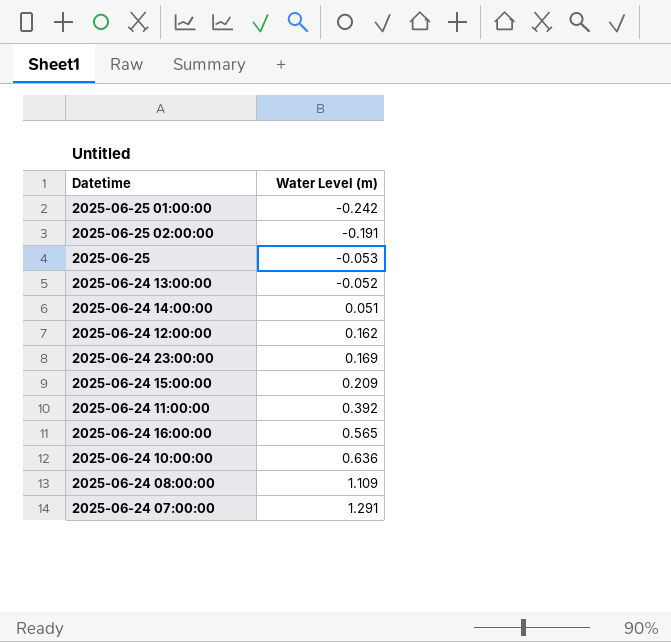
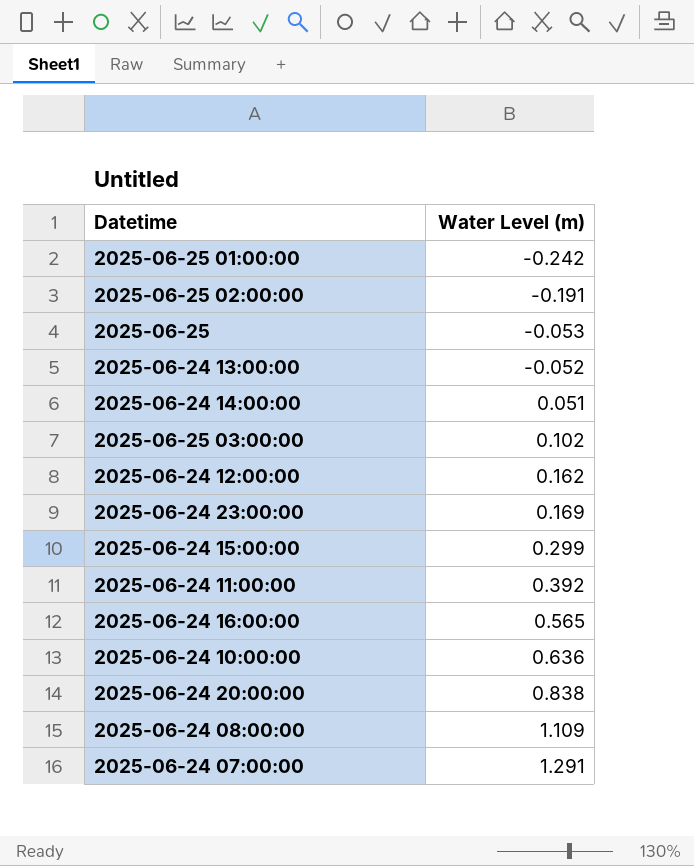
row 2025-06-25 03:00:00: none -> 0.102
2025-06-24 15:00:00 | Water Level (m): 0.209 -> 0.299
row 2025-06-24 20:00:00: none -> 0.838

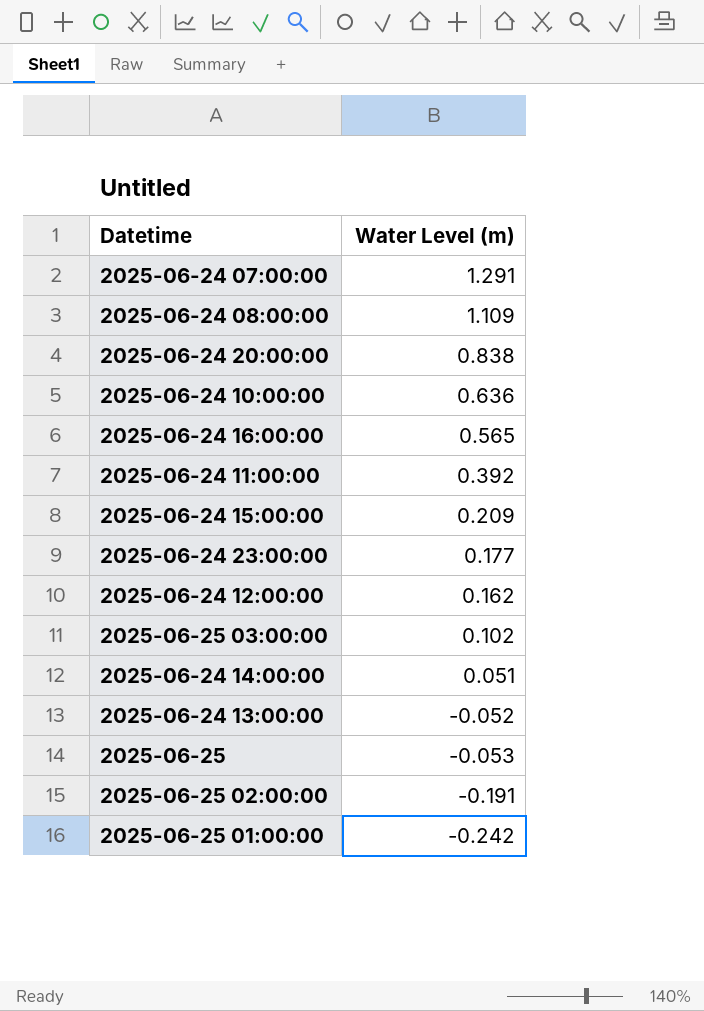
row order: Water Level (m) ascending -> Water Level (m) descending
2025-06-24 15:00:00 | Water Level (m): 0.299 -> 0.209
2025-06-24 23:00:00 | Water Level (m): 0.169 -> 0.177

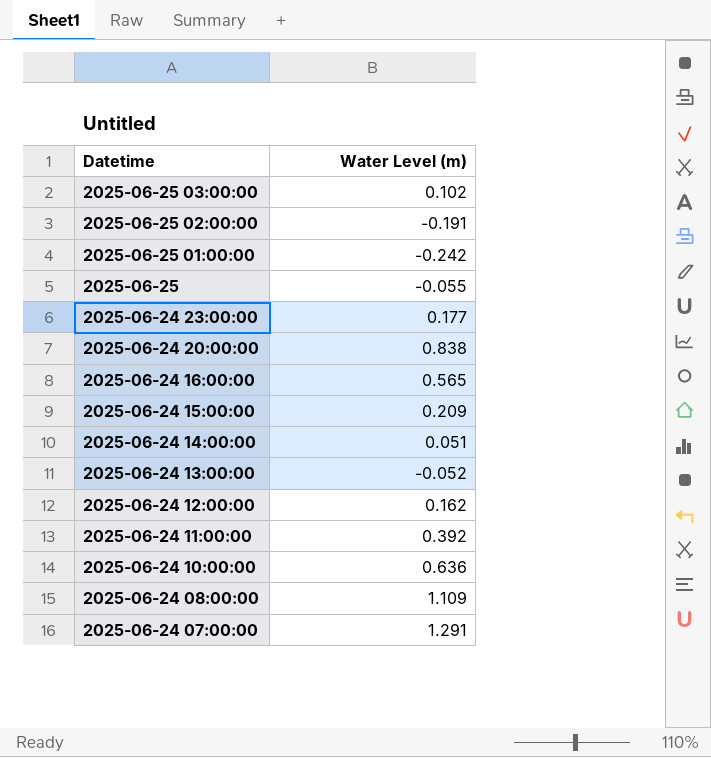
row order: Water Level (m) descending -> Datetime descending
2025-06-25 | Water Level (m): -0.053 -> -0.055

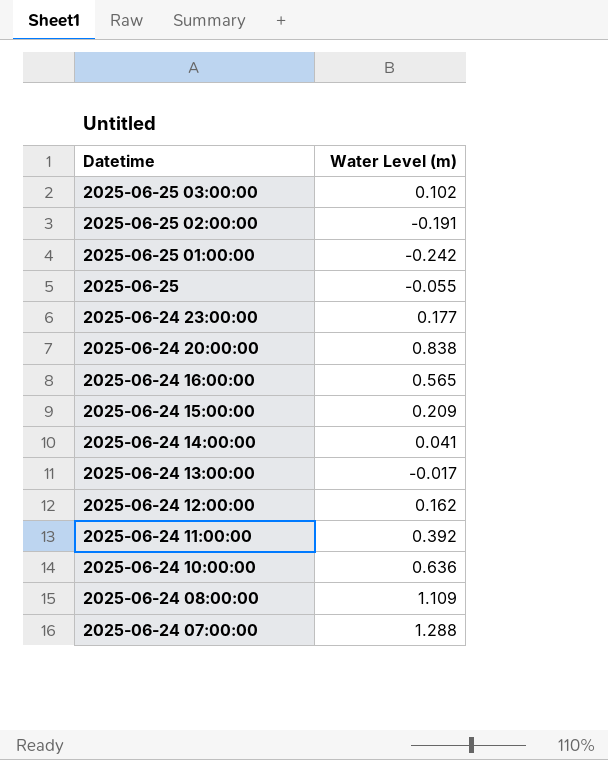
2025-06-24 14:00:00 | Water Level (m): 0.051 -> 0.041
2025-06-24 13:00:00 | Water Level (m): -0.052 -> -0.017
2025-06-24 07:00:00 | Water Level (m): 1.291 -> 1.288

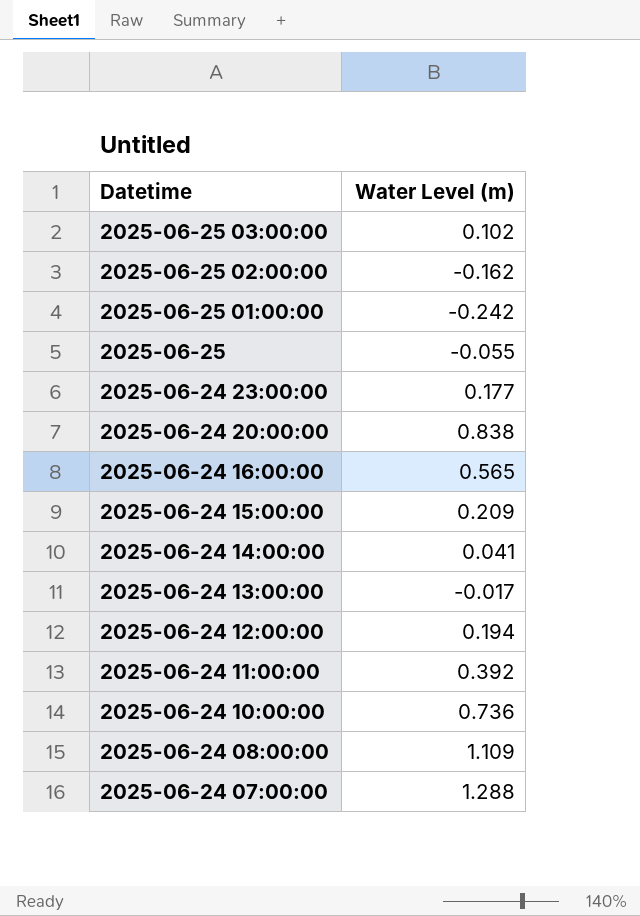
2025-06-25 02:00:00 | Water Level (m): -0.191 -> -0.162
2025-06-24 12:00:00 | Water Level (m): 0.162 -> 0.194
2025-06-24 10:00:00 | Water Level (m): 0.636 -> 0.736

